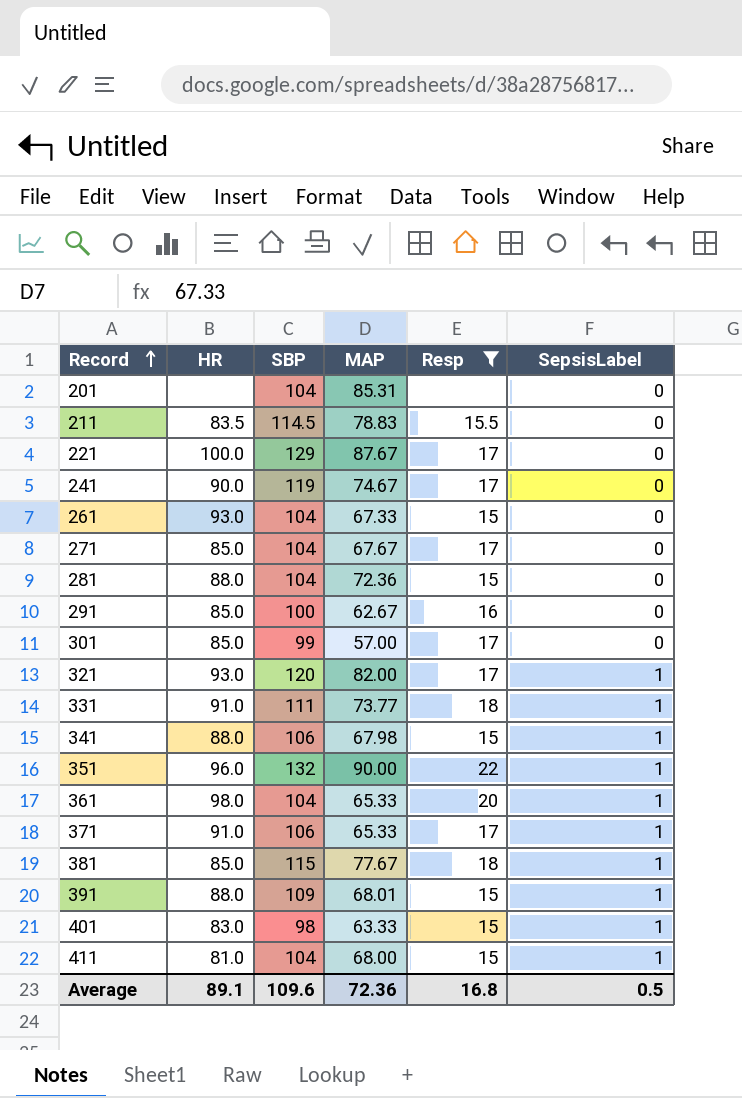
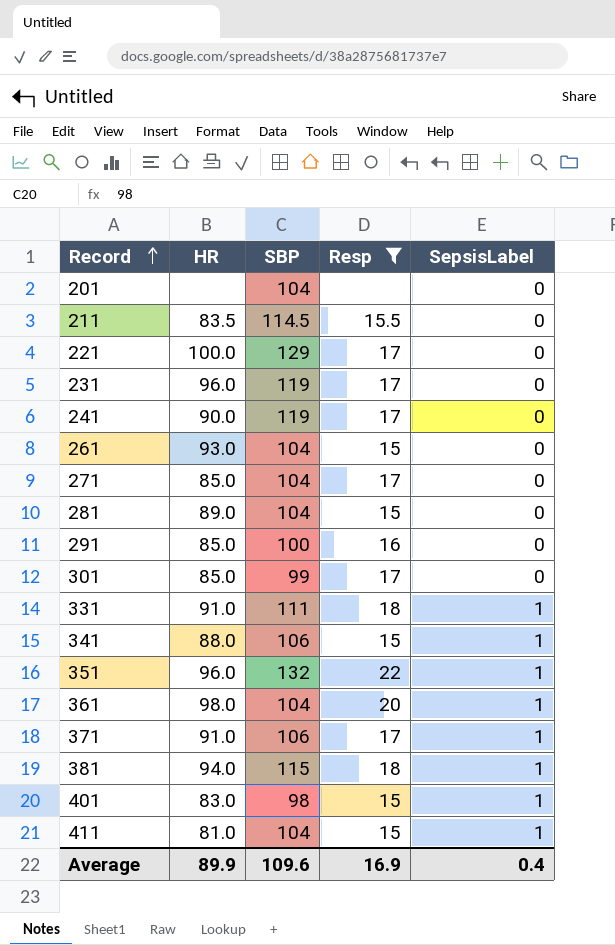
column MAP | position: 4 -> none
row 321: 93.0 | 120 | 82.00 | 17 | 1 -> none
row 391: 88.0 | 109 | 68.01 | 15 | 1 -> none
row 231: none -> 96.0 | 119 | 17 | 0
281 | HR: 88.0 -> 89.0
381 | HR: 85.0 -> 94.0
Average | HR: 89.1 -> 89.9
Average | Resp: 16.8 -> 16.9
Average | SepsisLabel: 0.5 -> 0.4

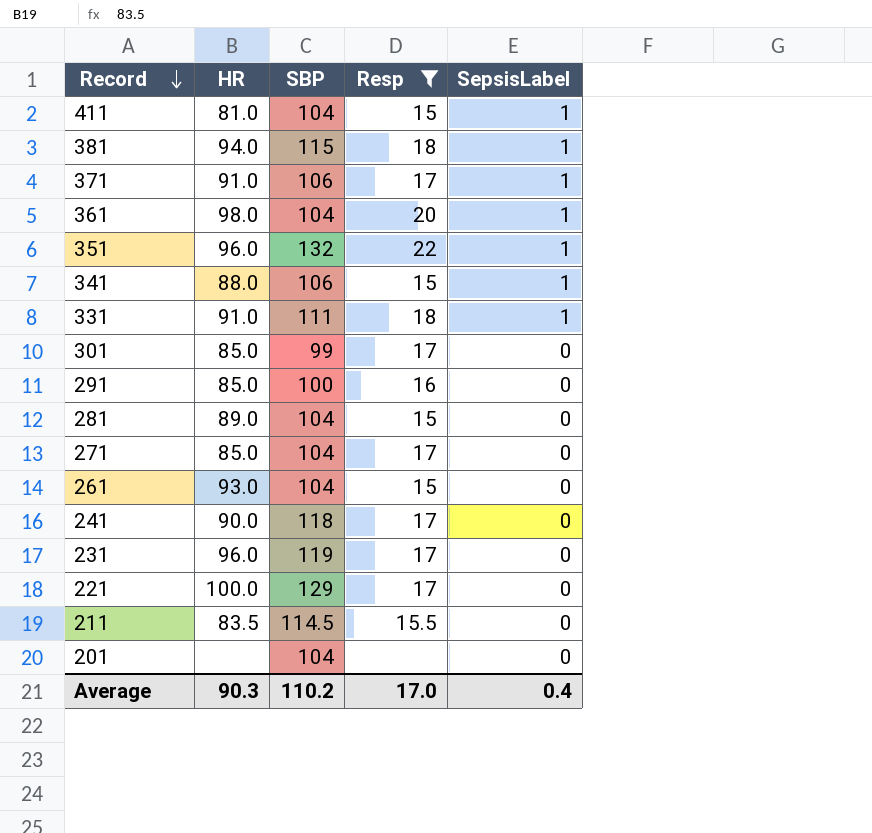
row order: Record ascending -> Record descending
row 401: 83.0 | 98 | 15 | 1 -> none
241 | SBP: 119 -> 118
Average | HR: 89.9 -> 90.3
Average | SBP: 109.6 -> 110.2
Average | Resp: 16.9 -> 17.0

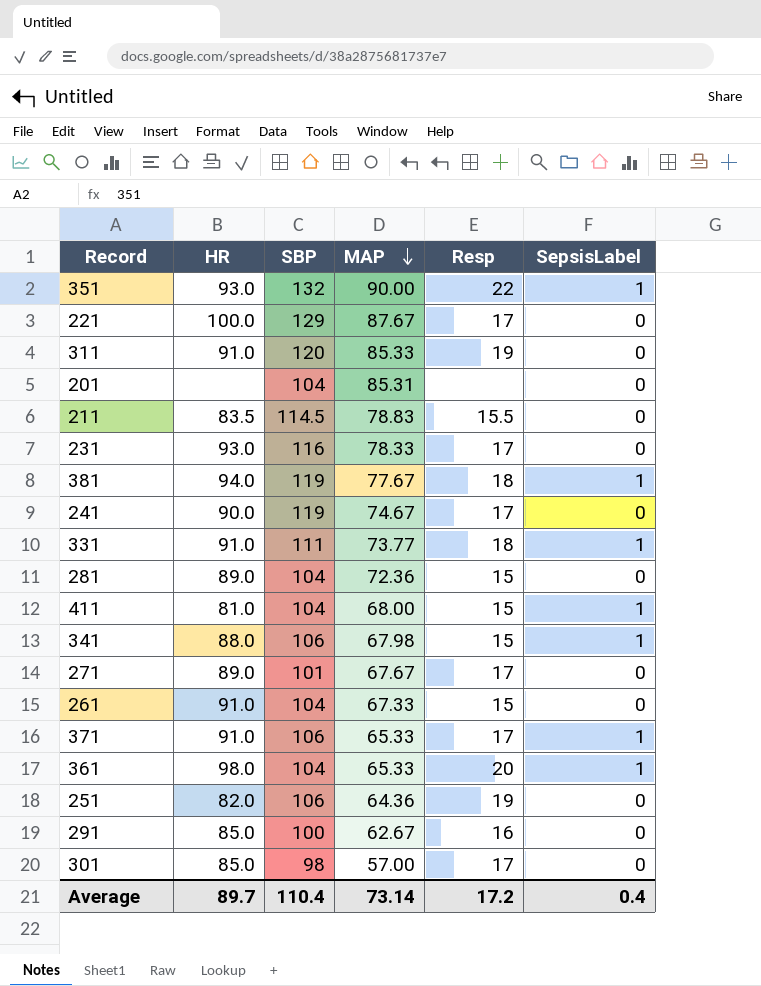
filter: Resp != 19 -> none
row order: Record descending -> MAP descending
column MAP | position: none -> 4
351 | HR: 96.0 -> 93.0
231 | HR: 96.0 -> 93.0
231 | SBP: 119 -> 116
381 | SBP: 115 -> 119
241 | SBP: 118 -> 119
271 | HR: 85.0 -> 89.0
271 | SBP: 104 -> 101
261 | HR: 93.0 -> 91.0
301 | SBP: 99 -> 98
Average | HR: 90.3 -> 89.7
Average | SBP: 110.2 -> 110.4
Average | Resp: 17.0 -> 17.2

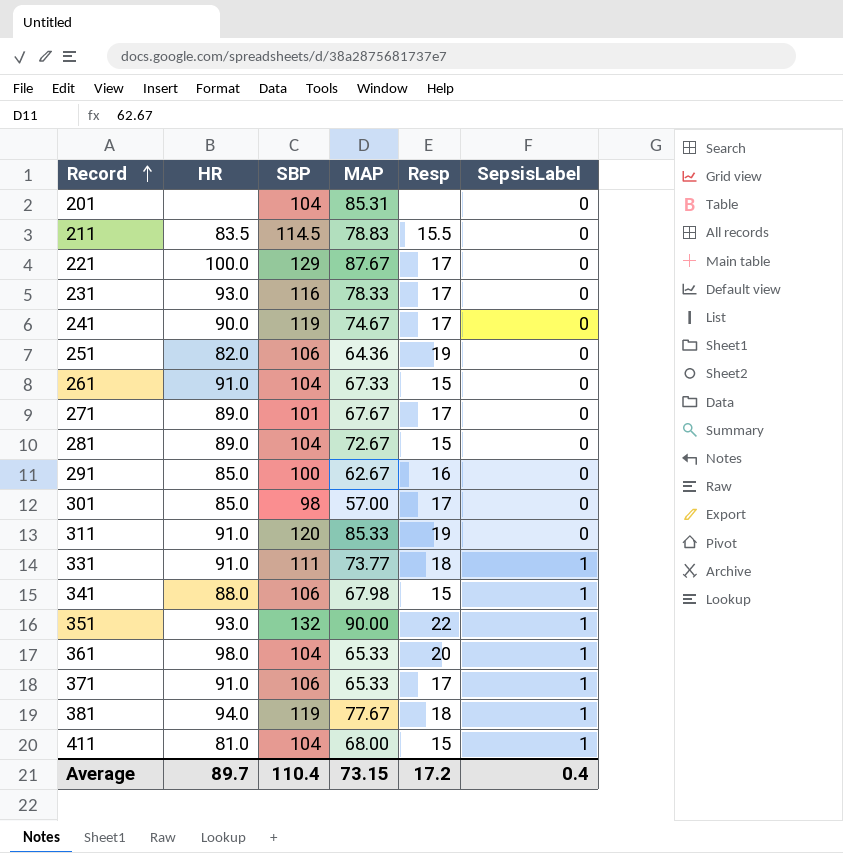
row order: MAP descending -> Record ascending
281 | MAP: 72.36 -> 72.67
Average | MAP: 73.14 -> 73.15

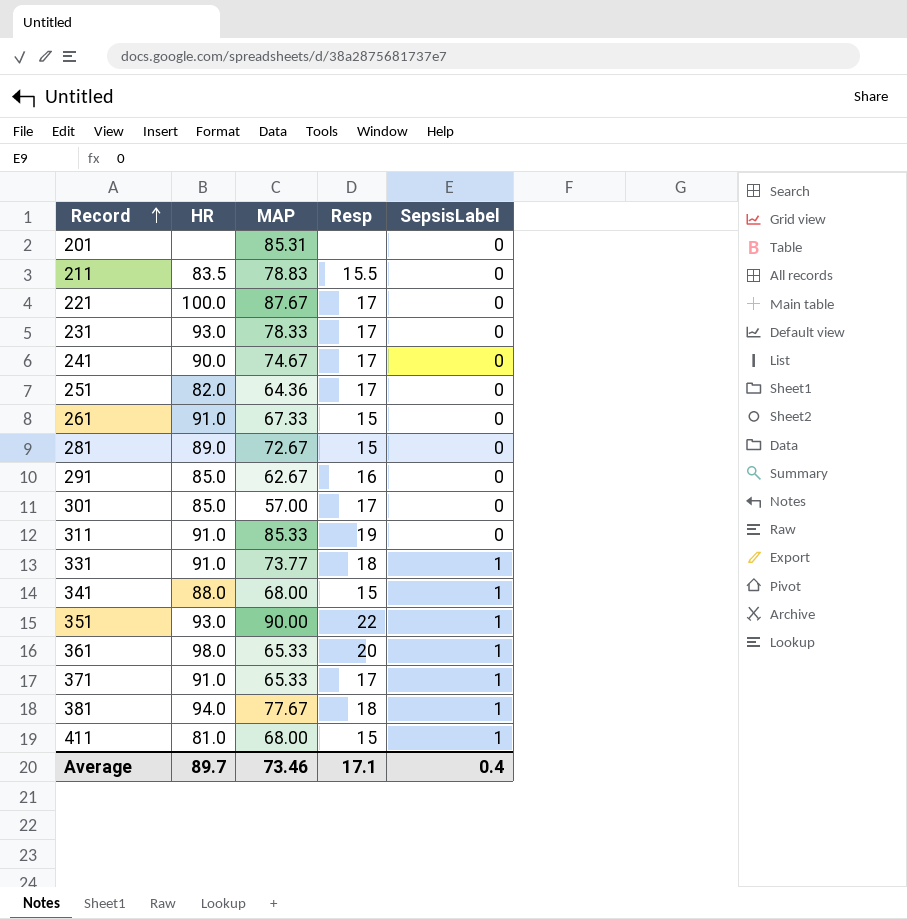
column SBP | position: 3 -> none
row 271: 89.0 | 101 | 67.67 | 17 | 0 -> none
251 | Resp: 19 -> 17
341 | MAP: 67.98 -> 68.00
Average | MAP: 73.15 -> 73.46
Average | Resp: 17.2 -> 17.1

